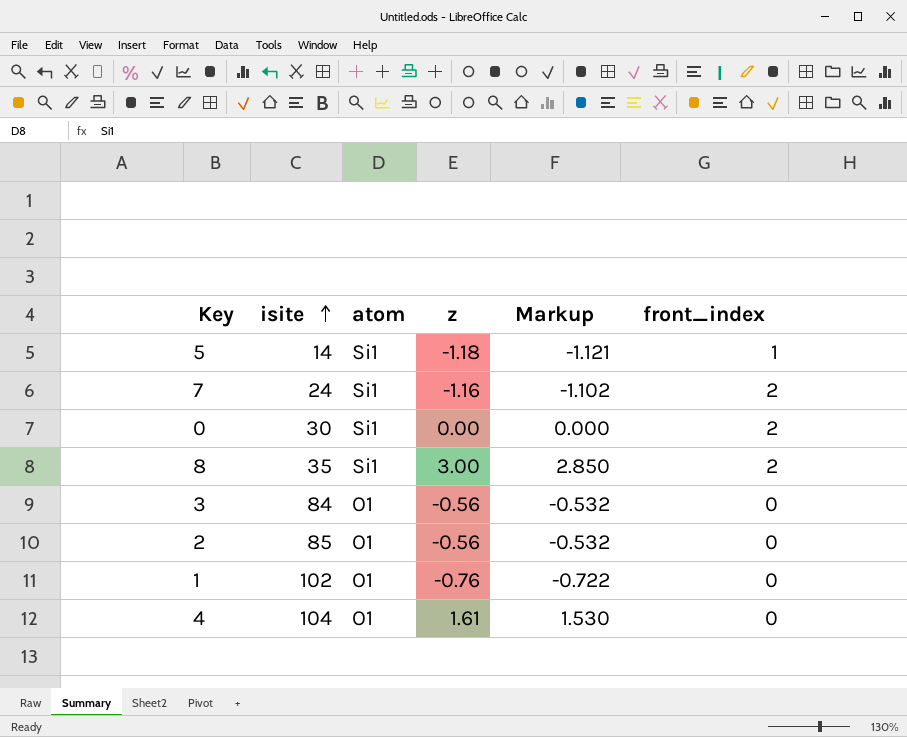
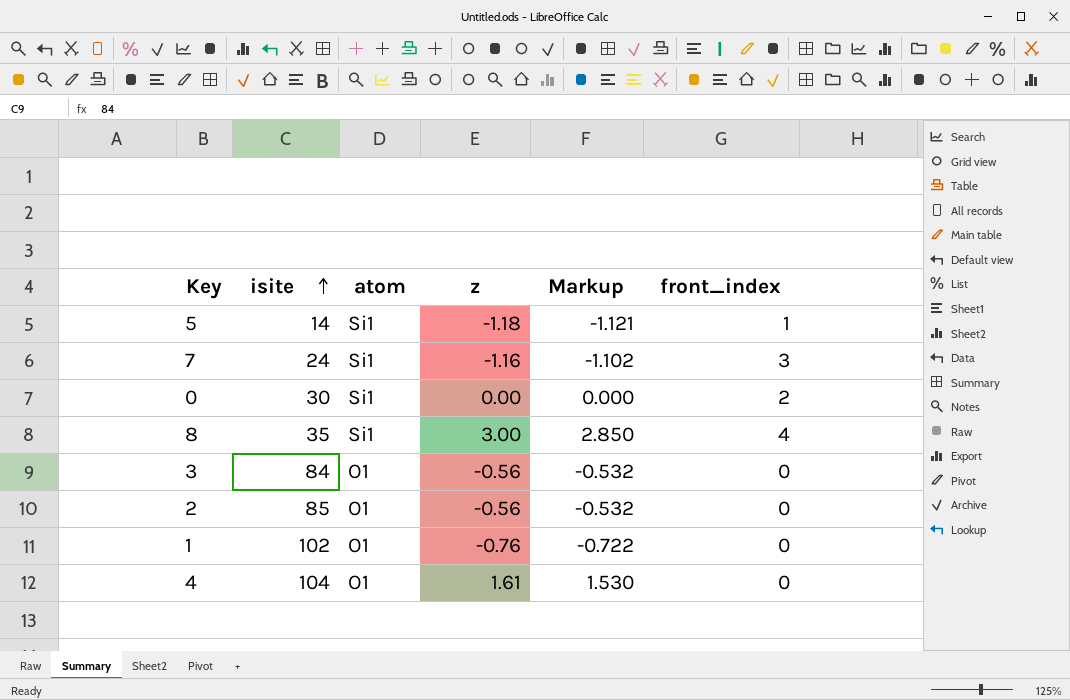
7 | front_index: 2 -> 3
8 | front_index: 2 -> 4

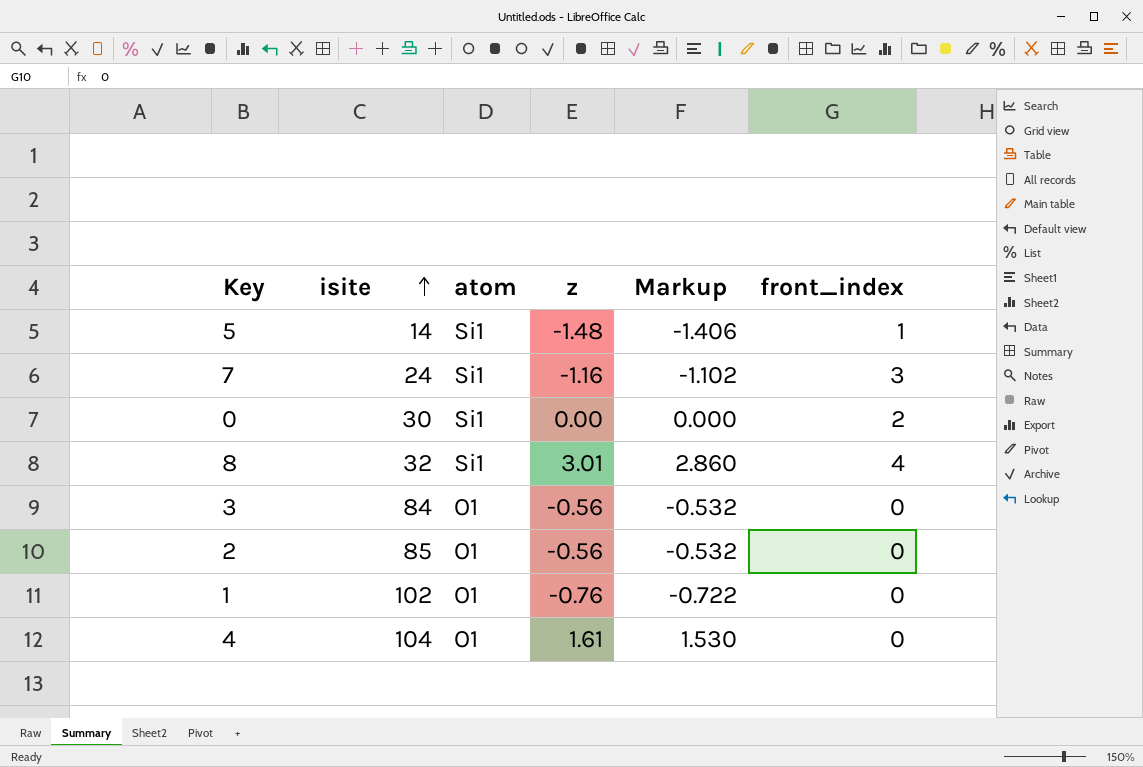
5 | z: -1.18 -> -1.48
5 | Markup: -1.121 -> -1.406
8 | isite: 35 -> 32
8 | z: 3.00 -> 3.01
8 | Markup: 2.850 -> 2.860

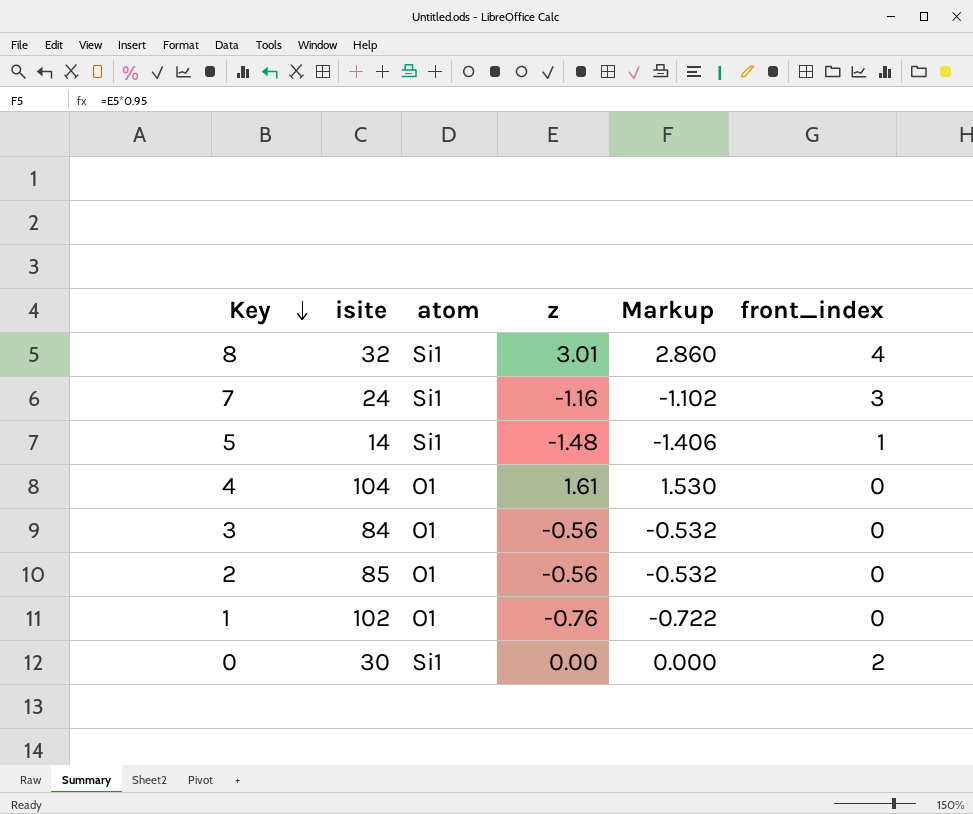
row order: isite ascending -> Key descending

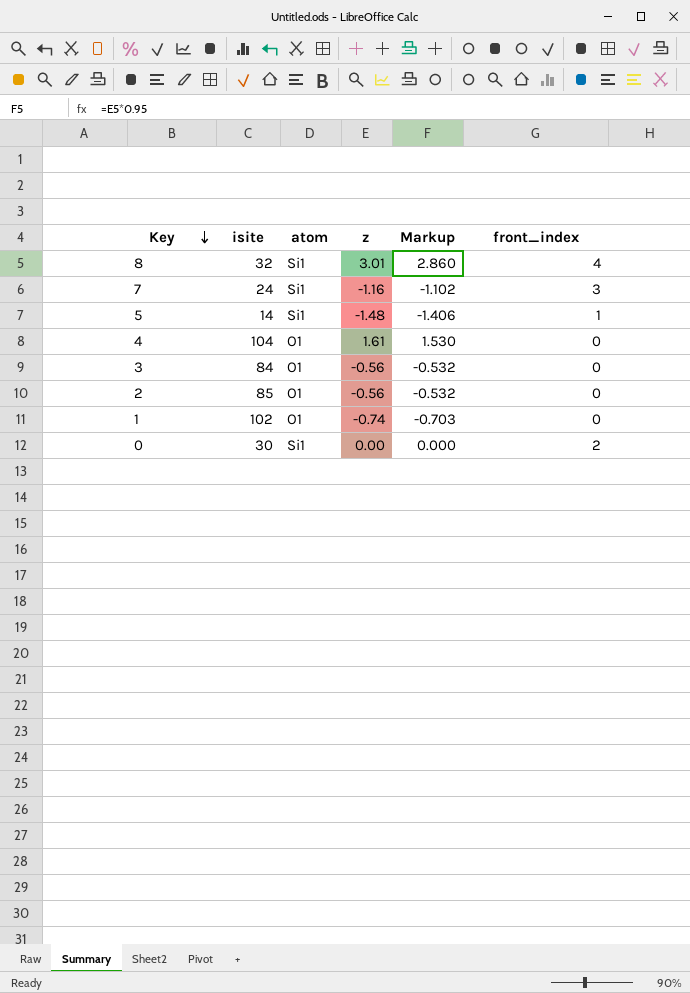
1 | z: -0.76 -> -0.74
1 | Markup: -0.722 -> -0.703

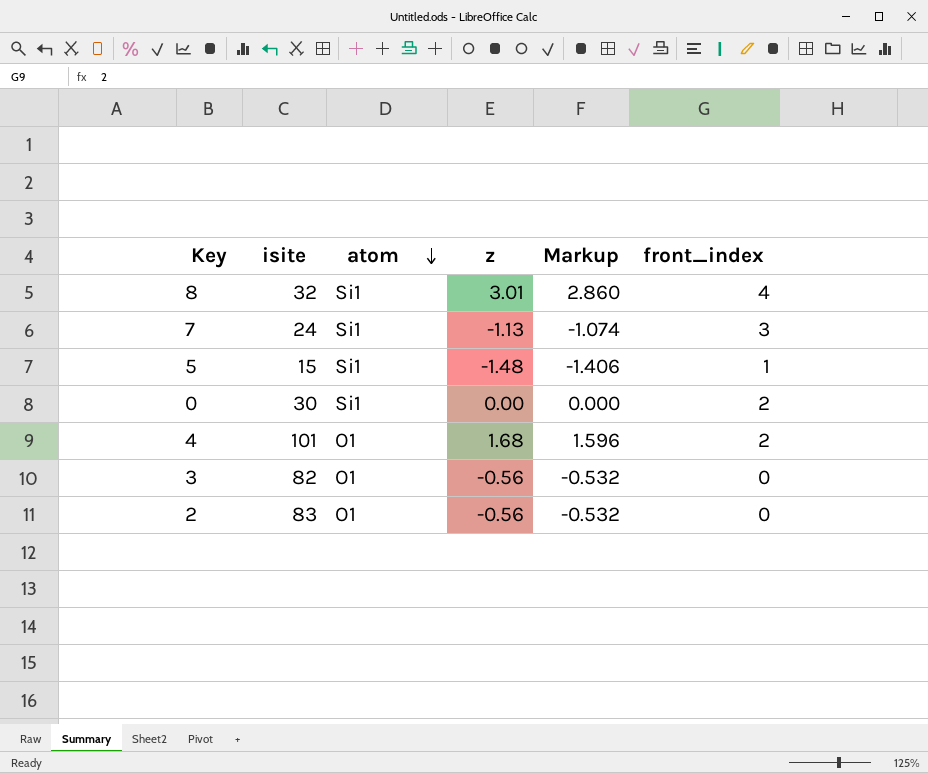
row order: Key descending -> atom descending
row 1: 102 | O1 | -0.74 | -0.703 | 0 -> none
7 | z: -1.16 -> -1.13
7 | Markup: -1.102 -> -1.074
5 | isite: 14 -> 15
4 | isite: 104 -> 101
4 | z: 1.61 -> 1.68
4 | Markup: 1.530 -> 1.596
4 | front_index: 0 -> 2
3 | isite: 84 -> 82
2 | isite: 85 -> 83

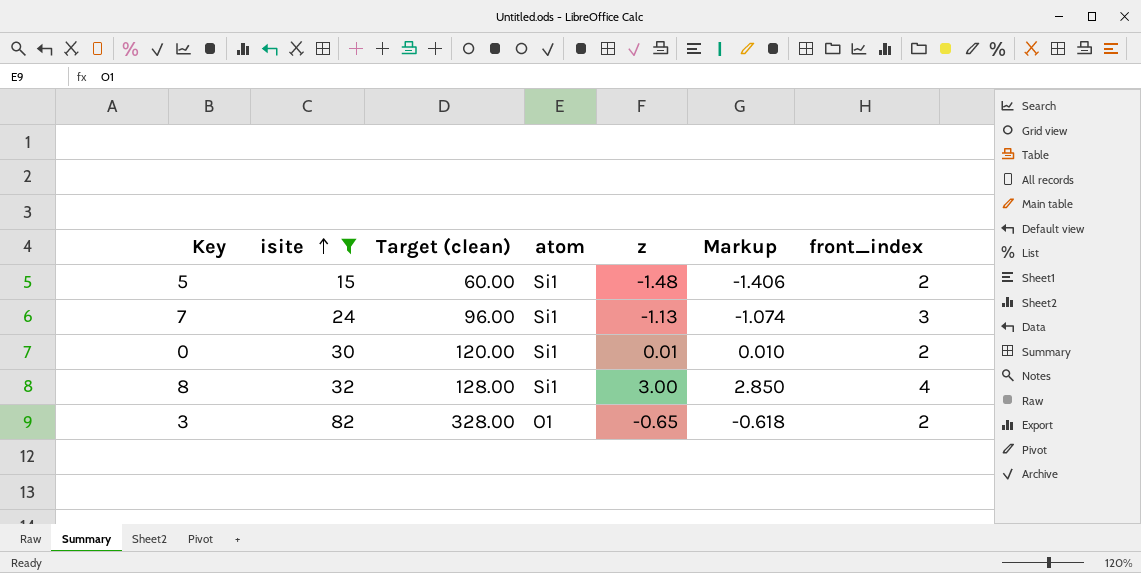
filter: none -> isite <= 82
row order: atom descending -> isite ascending
column Target (clean) | formula: none -> [isite] * 4
5 | front_index: 1 -> 2
0 | z: 0.00 -> 0.01
0 | Markup: 0.000 -> 0.010
8 | z: 3.01 -> 3.00
8 | Markup: 2.860 -> 2.850
3 | z: -0.56 -> -0.65
3 | Markup: -0.532 -> -0.618
3 | front_index: 0 -> 2

